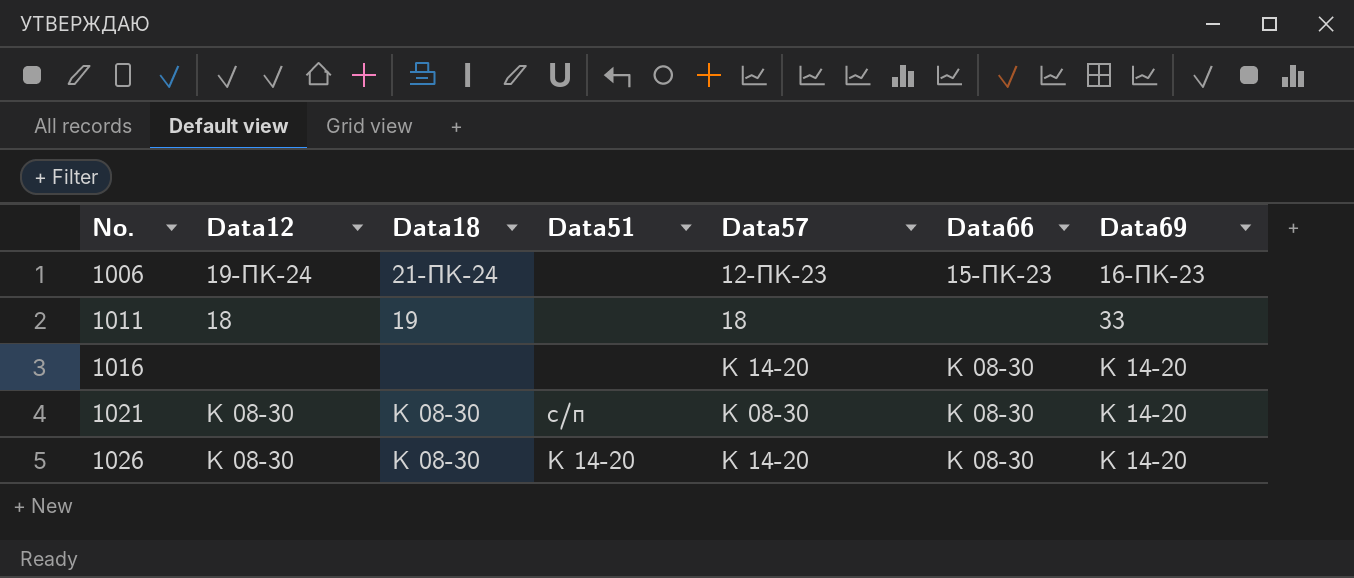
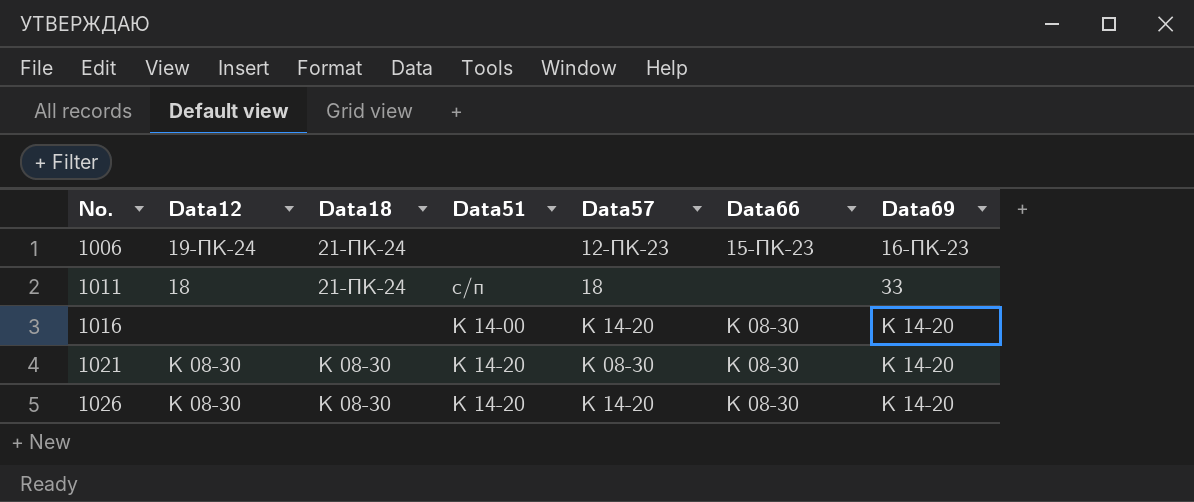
1011 | Data18: 19 -> 21-ПК-24
1011 | Data51: none -> с/п
1016 | Data51: none -> К 14-00
1021 | Data51: с/п -> К 14-20

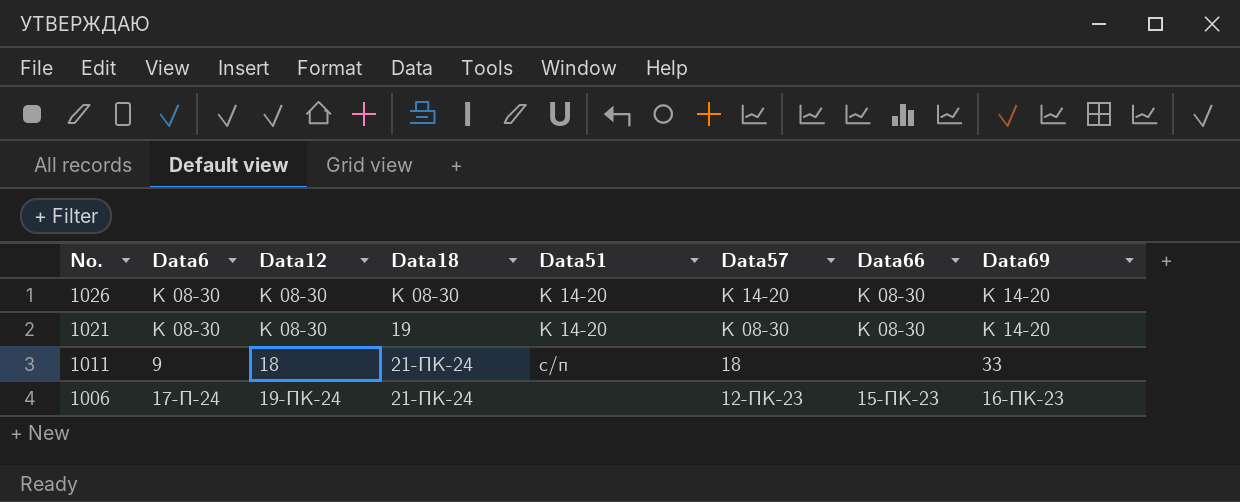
row order: No. ascending -> No. descending
column Data6 | position: none -> 2
row 1016: none | none | К 14-00 | К 14-20 | К 08-30 | К 14-20 -> none
1021 | Data18: К 08-30 -> 19

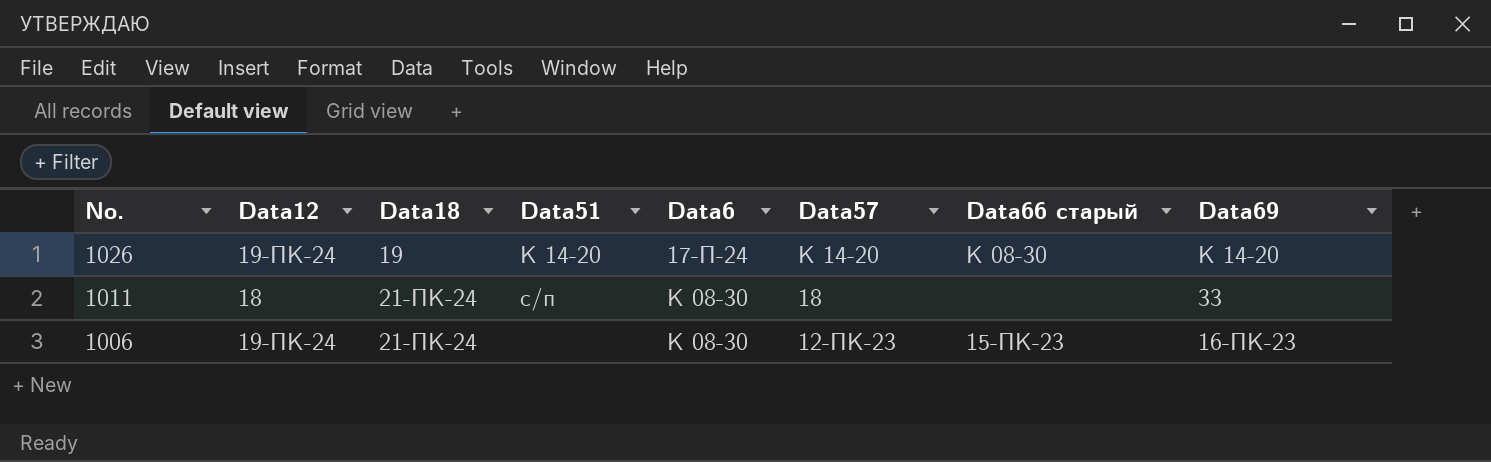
column Data6 | position: 2 -> 5
column name: Data66 -> Data66 старый
row 1021: К 08-30 | К 08-30 | 19 | К 14-20 | К 08-30 | К 08-30 | К 14-20 -> none
1026 | Data12: К 08-30 -> 19-ПК-24
1026 | Data18: К 08-30 -> 19
1026 | Data6: К 08-30 -> 17-П-24
1011 | Data6: 9 -> К 08-30
1006 | Data6: 17-П-24 -> К 08-30

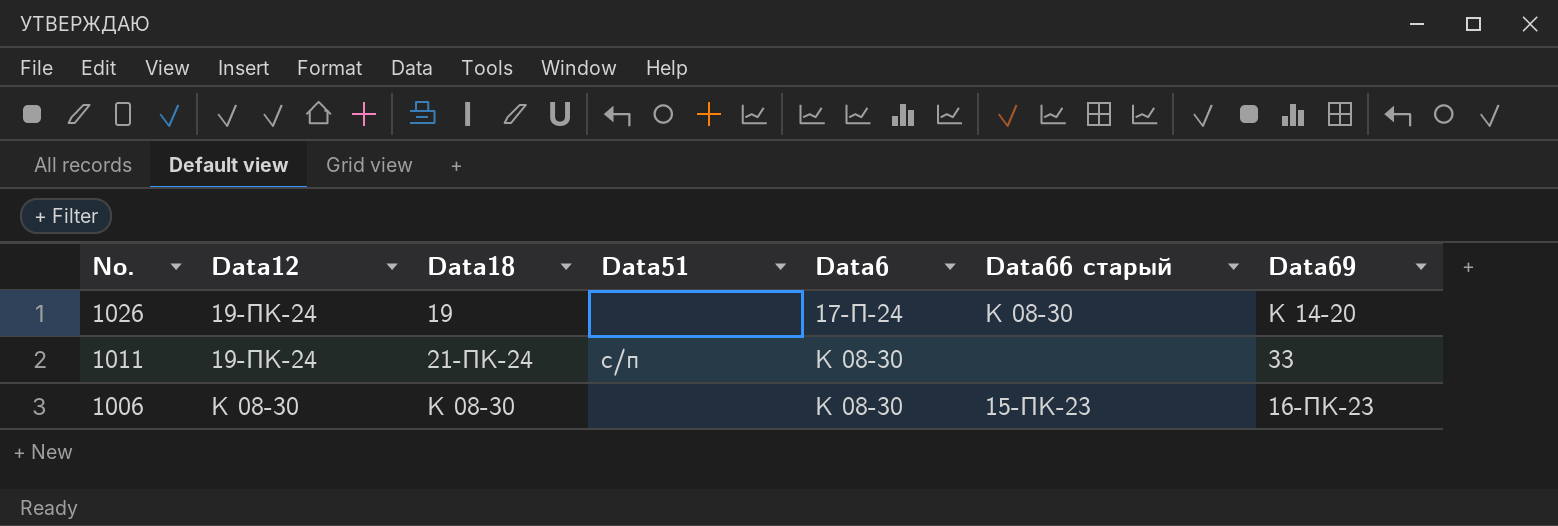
column Data57 | position: 6 -> none
1026 | Data51: К 14-20 -> none
1011 | Data12: 18 -> 19-ПК-24
1006 | Data12: 19-ПК-24 -> К 08-30
1006 | Data18: 21-ПК-24 -> К 08-30

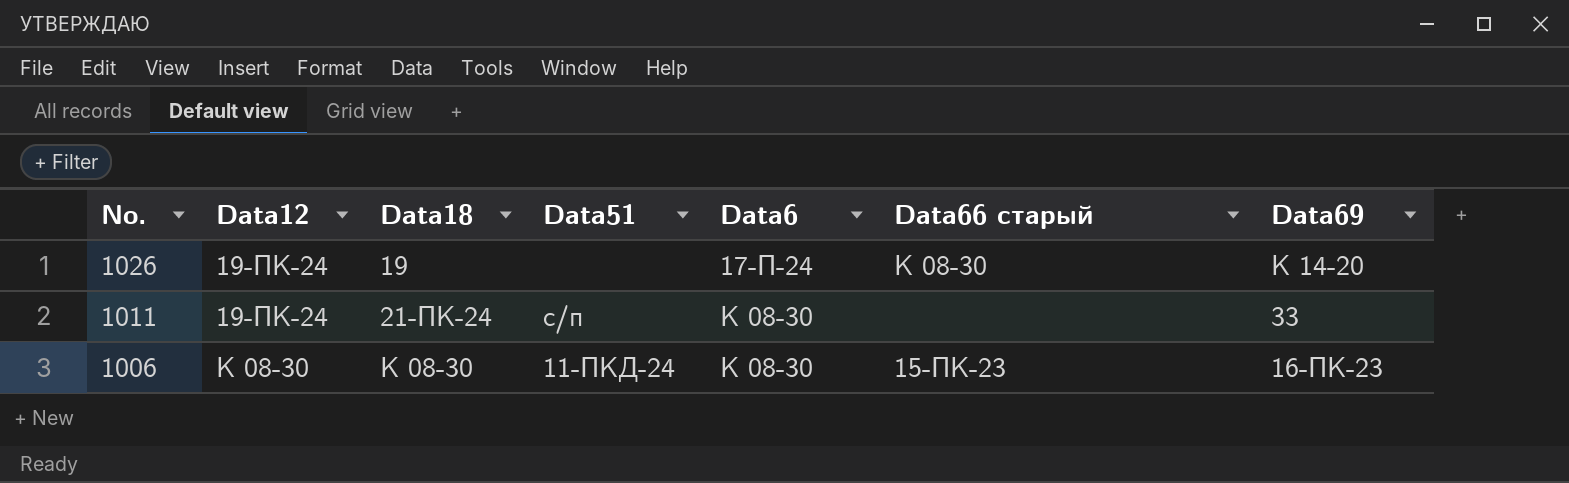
1006 | Data51: none -> 11-ПКД-24

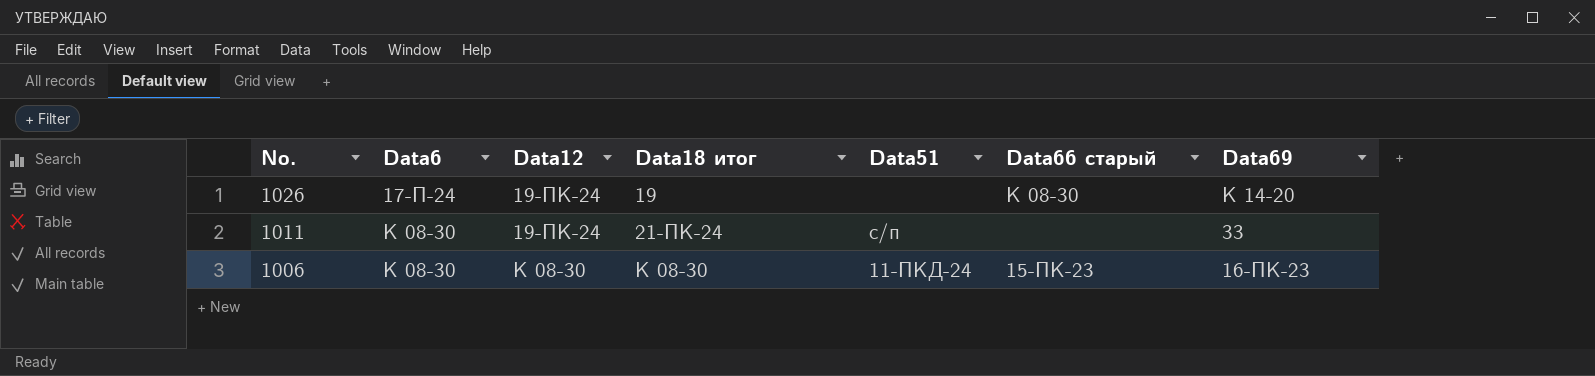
column Data6 | position: 5 -> 2
column name: Data18 -> Data18 итог

